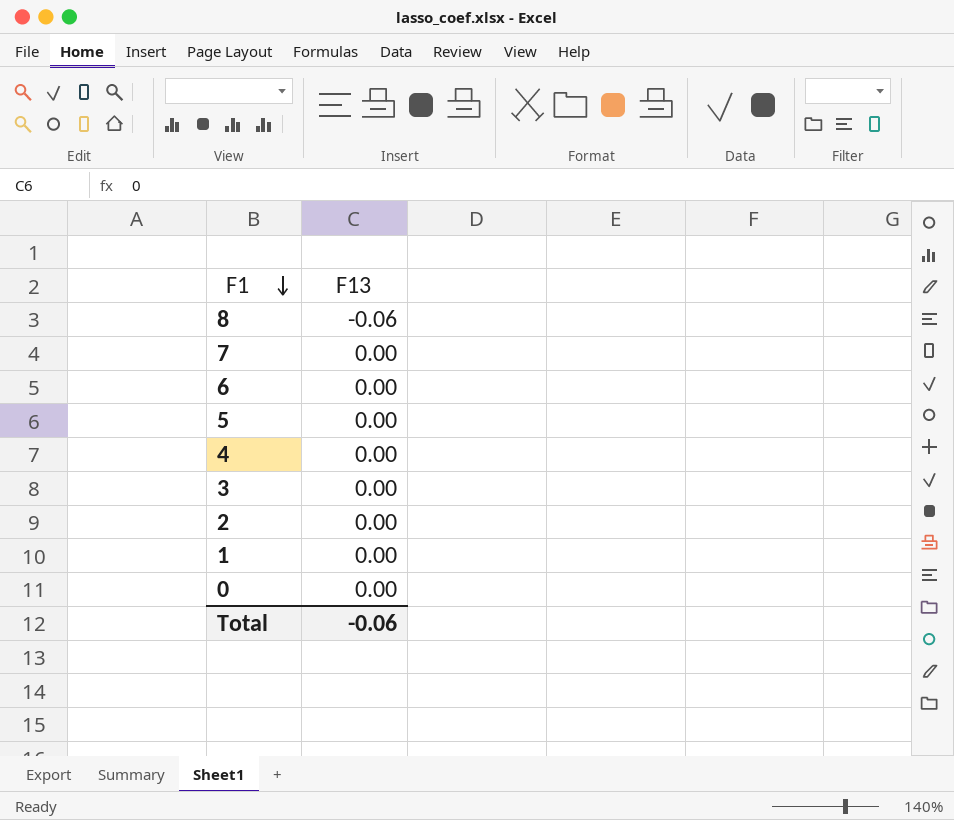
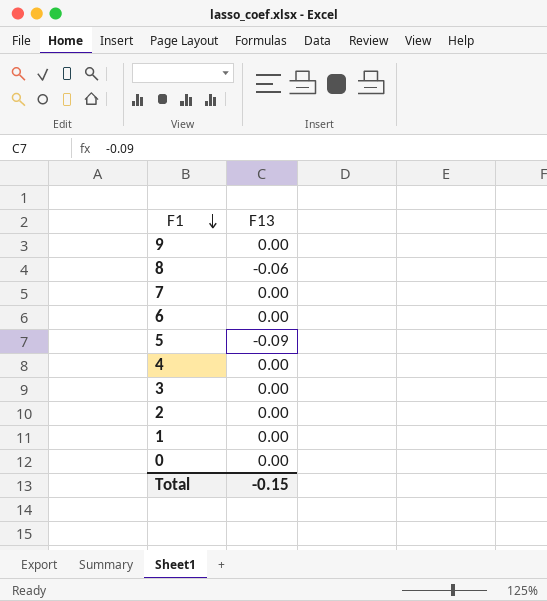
row 9: none -> 0.00
5 | F13: 0.00 -> -0.09
Total | F13: -0.06 -> -0.15

